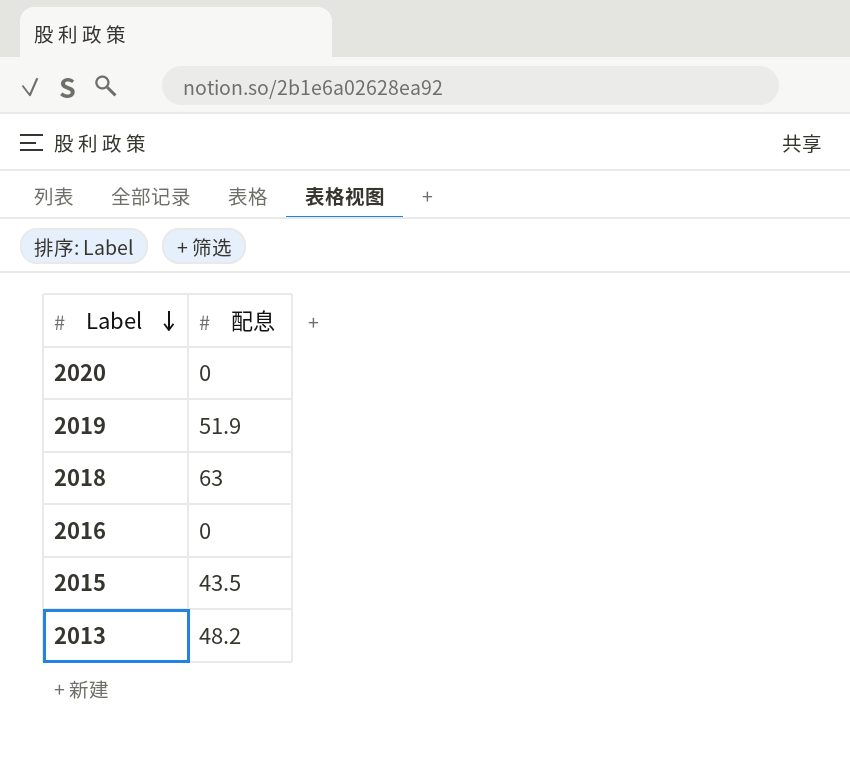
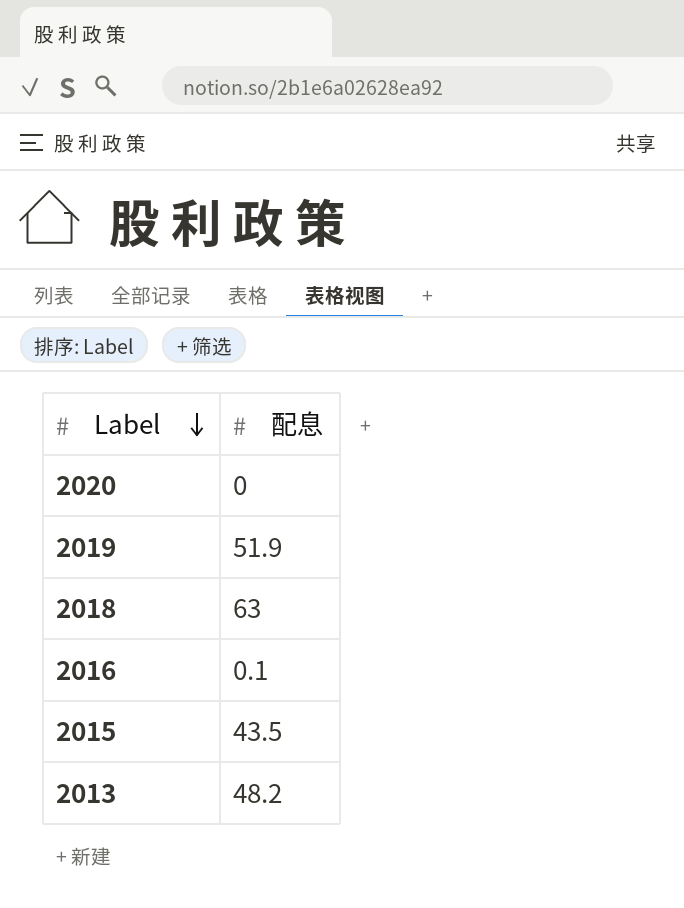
2016 | 配息: 0 -> 0.1

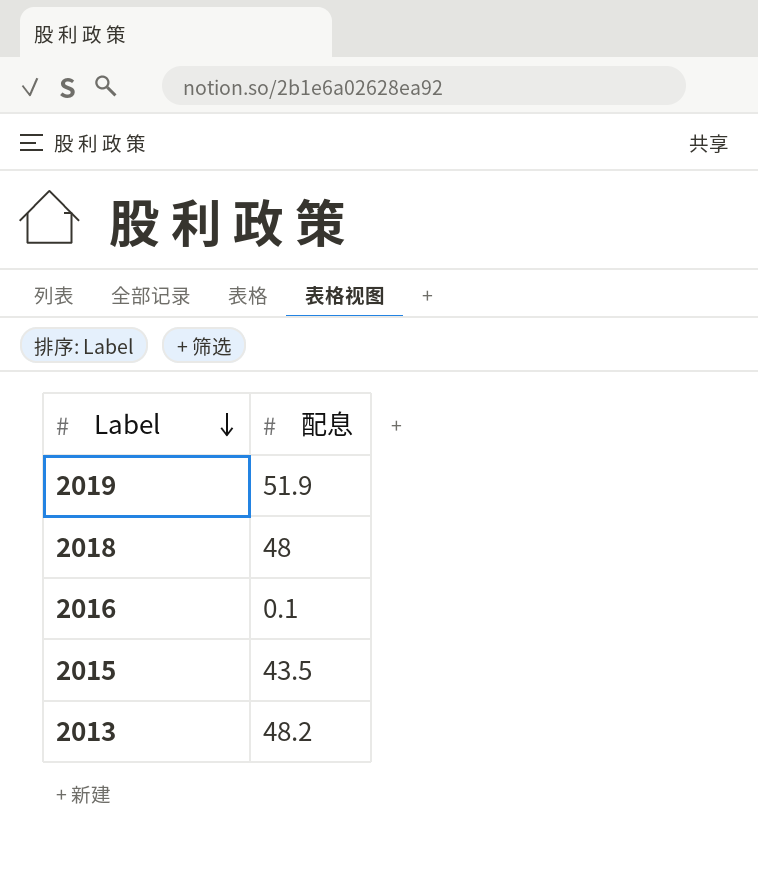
row 2020: 0 -> none
2018 | 配息: 63 -> 48

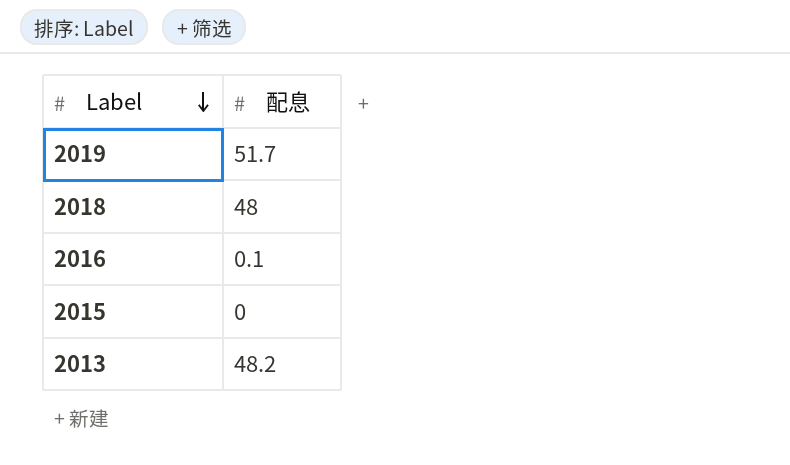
2019 | 配息: 51.9 -> 51.7
2015 | 配息: 43.5 -> 0

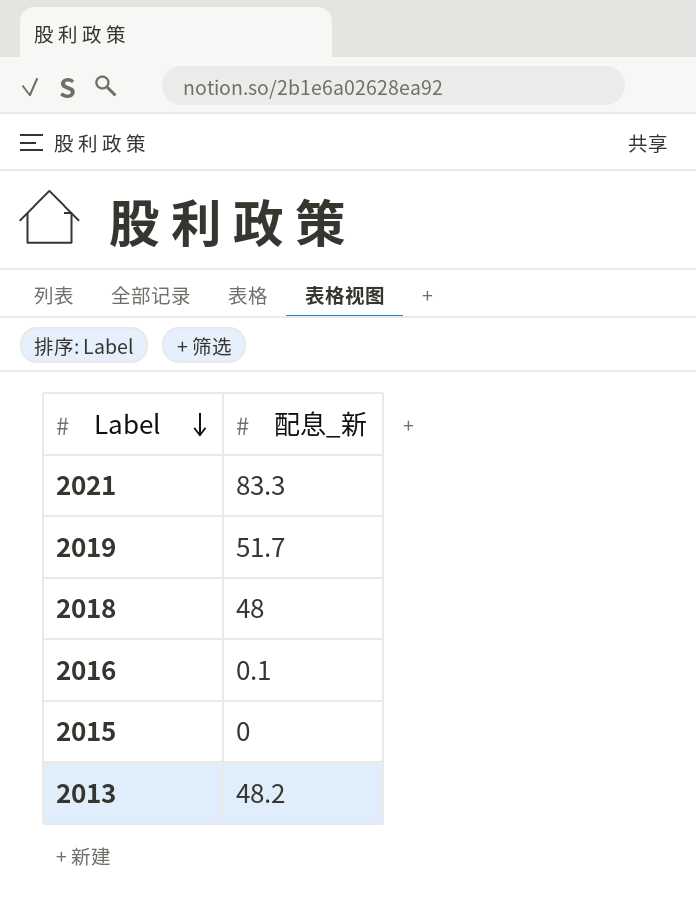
column name: 配息 -> 配息_新
row 2021: none -> 83.3

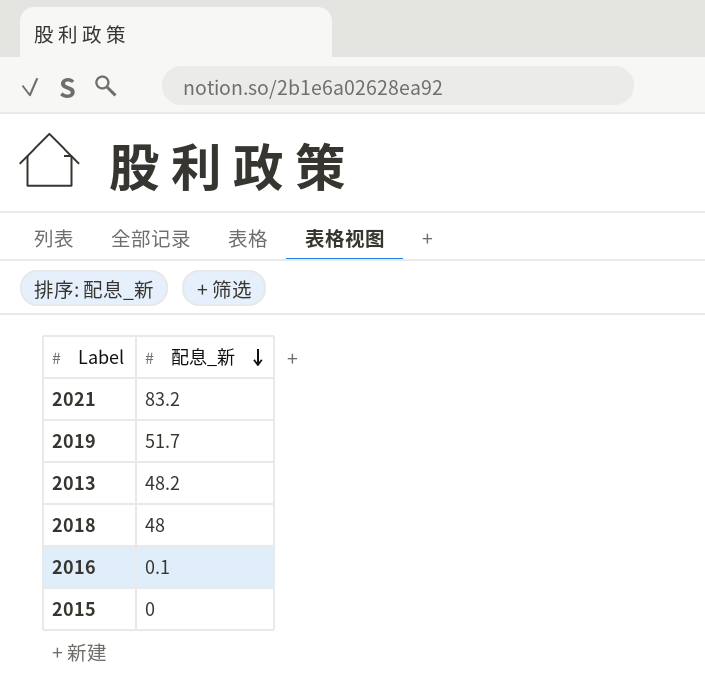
row order: Label descending -> 配息_新 descending
2021 | 配息_新: 83.3 -> 83.2

